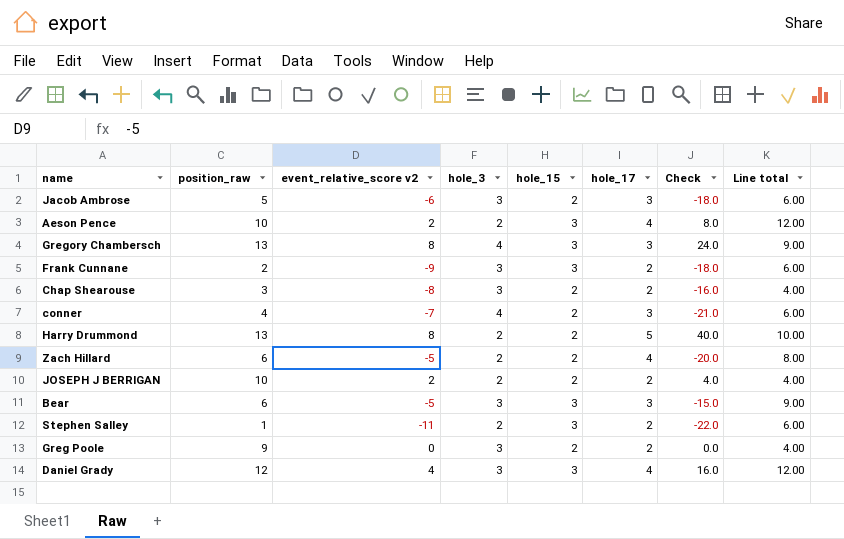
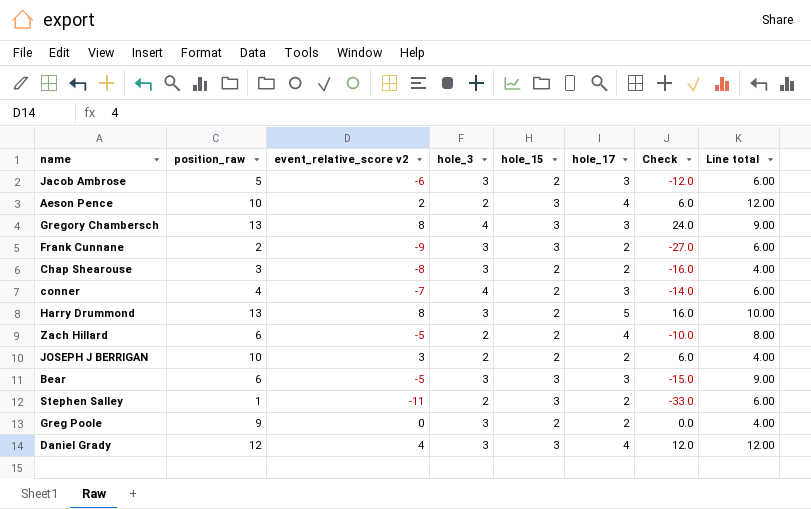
column Check | formula: [event_relative_score v2] * [hole_17] -> [event_relative_score v2] * [hole_15]
Harry Drummond | hole_3: 2 -> 3
JOSEPH J BERRIGAN | event_relative_score v2: 2 -> 3

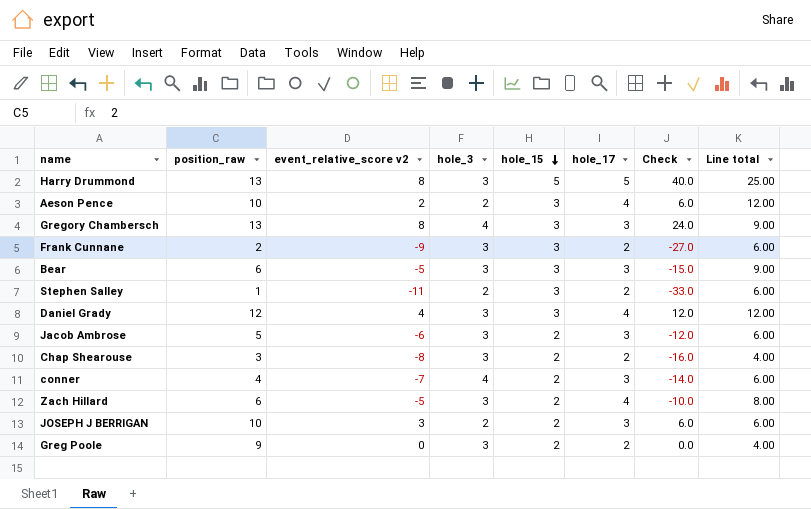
row order: none -> hole_15 descending
Harry Drummond | hole_15: 2 -> 5
Harry Drummond | Check: 16.0 -> 40.0
Harry Drummond | Line total: 10.00 -> 25.00
Zach Hillard | hole_3: 2 -> 3
JOSEPH J BERRIGAN | hole_17: 2 -> 3
JOSEPH J BERRIGAN | Line total: 4.00 -> 6.00

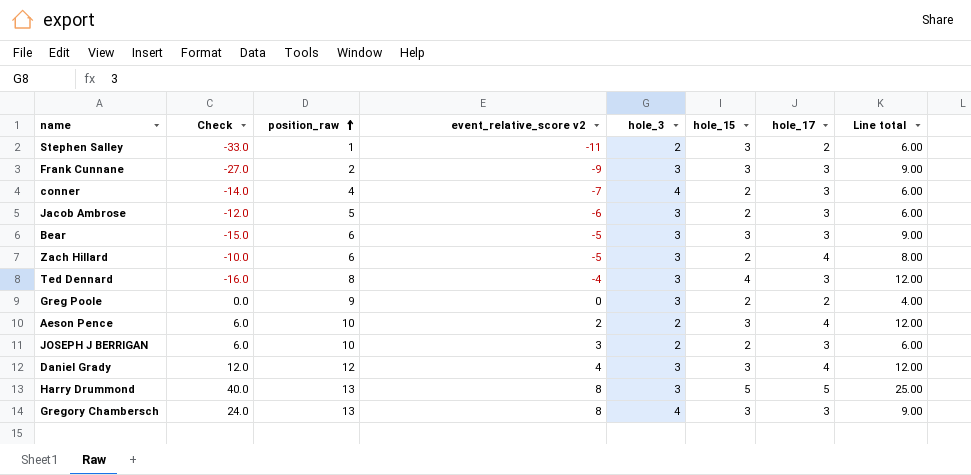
row order: hole_15 descending -> position_raw ascending
column Check | position: 7 -> 2
row Chap Shearouse: 3 | -8 | 3 | 2 | 2 | -16.0 | 4.00 -> none
Frank Cunnane | hole_17: 2 -> 3
Frank Cunnane | Line total: 6.00 -> 9.00
row Ted Dennard: none -> -16.0 | 8 | -4 | 3 | 4 | 3 | 12.00

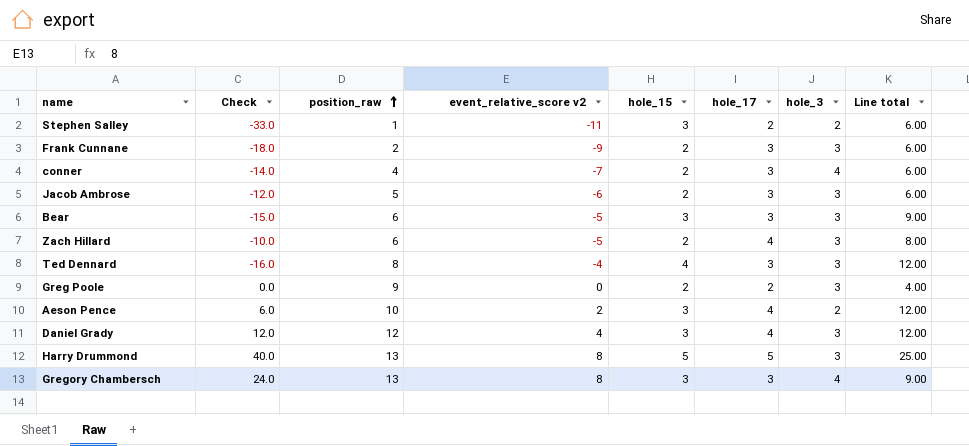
column hole_3 | position: 5 -> 7
row JOSEPH J BERRIGAN: 6.0 | 10 | 3 | 2 | 2 | 3 | 6.00 -> none
Frank Cunnane | Check: -27.0 -> -18.0
Frank Cunnane | hole_15: 3 -> 2
Frank Cunnane | Line total: 9.00 -> 6.00

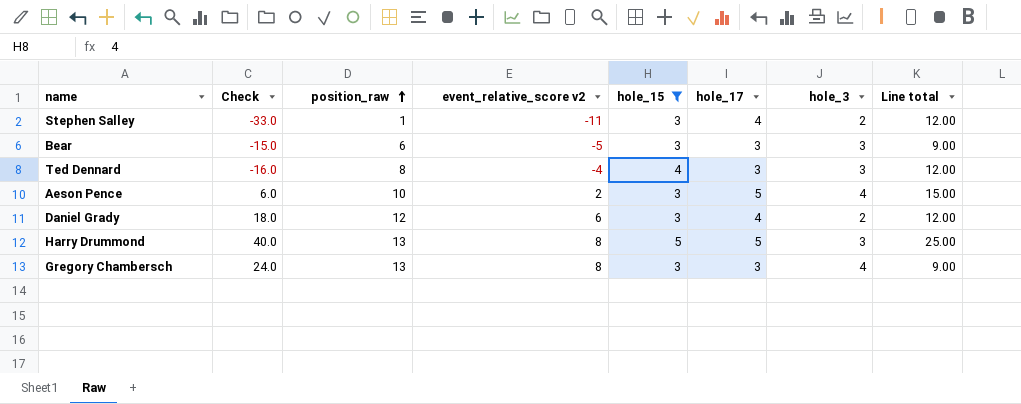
filter: none -> hole_15 != 2
Stephen Salley | hole_17: 2 -> 4
Stephen Salley | Line total: 6.00 -> 12.00
Aeson Pence | hole_17: 4 -> 5
Aeson Pence | hole_3: 2 -> 4
Aeson Pence | Line total: 12.00 -> 15.00
Daniel Grady | Check: 12.0 -> 18.0
Daniel Grady | event_relative_score v2: 4 -> 6
Daniel Grady | hole_3: 3 -> 2

